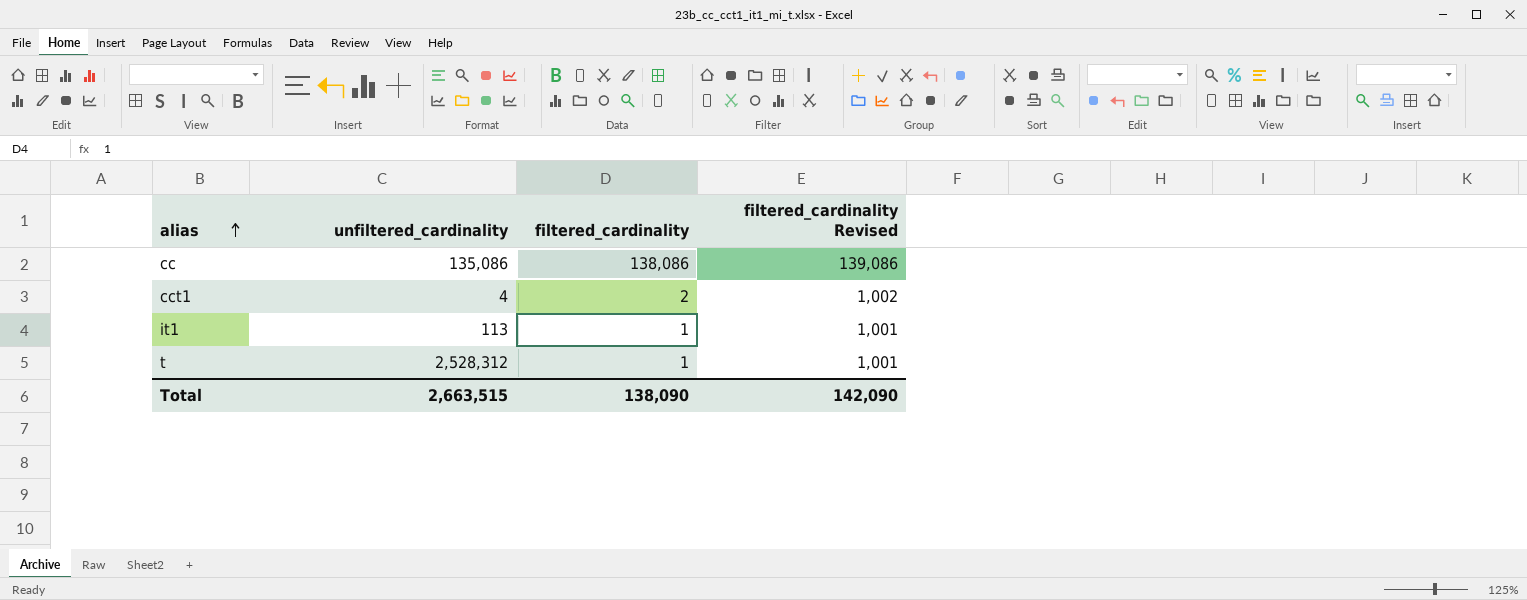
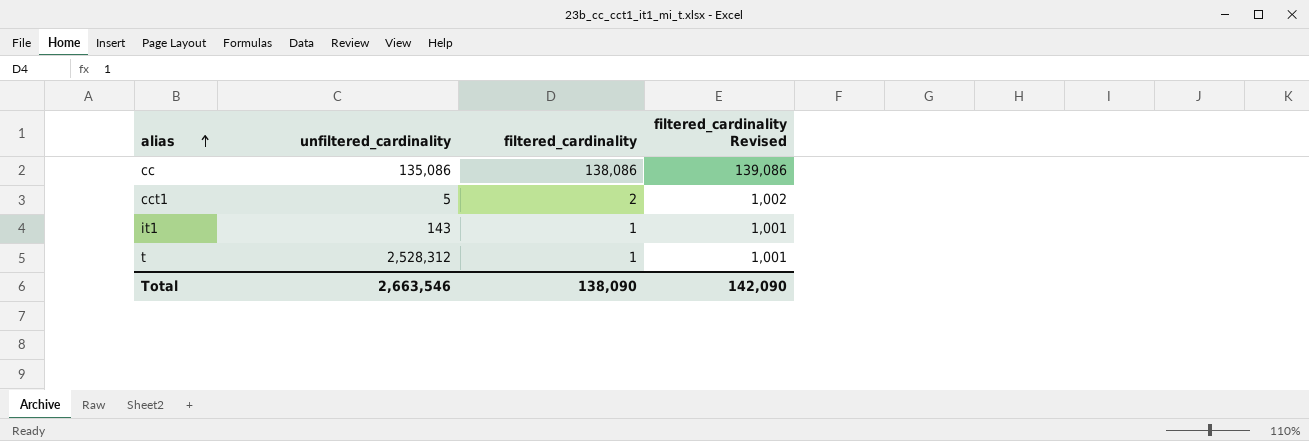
cct1 | unfiltered_cardinality: 4 -> 5
it1 | unfiltered_cardinality: 113 -> 143
Total | unfiltered_cardinality: 2,663,515 -> 2,663,546

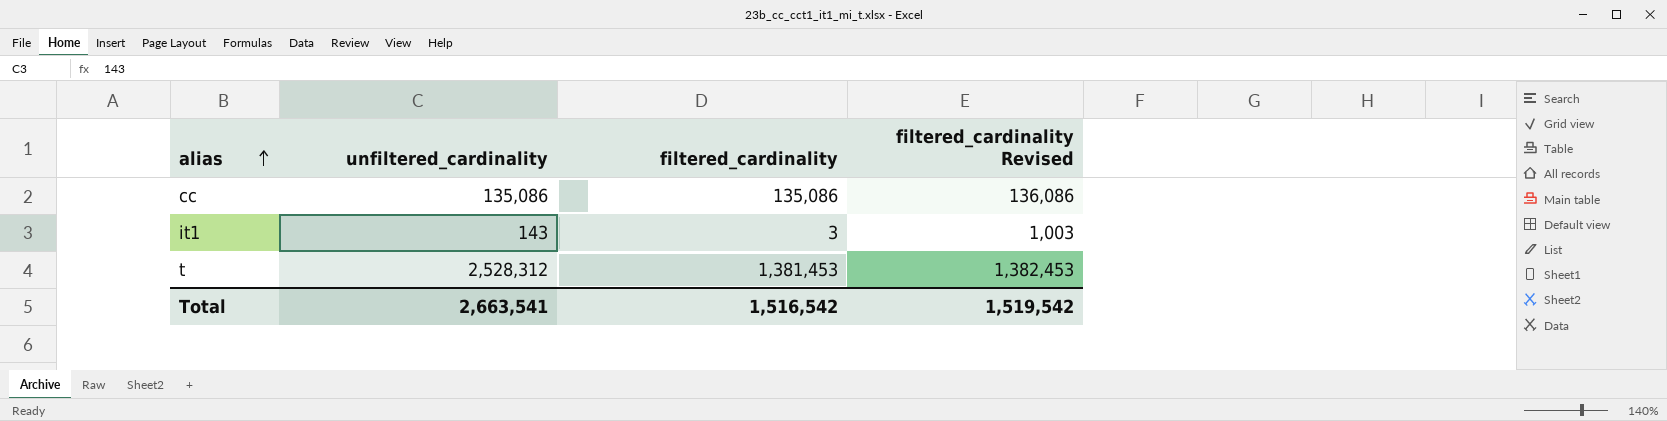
row cct1: 5 | 2 | 1,002 -> none
cc | filtered_cardinality: 138,086 -> 135,086
cc | filtered_cardinality Revised: 139,086 -> 136,086
it1 | filtered_cardinality: 1 -> 3
it1 | filtered_cardinality Revised: 1,001 -> 1,003
t | filtered_cardinality: 1 -> 1,381,453
t | filtered_cardinality Revised: 1,001 -> 1,382,453
Total | unfiltered_cardinality: 2,663,546 -> 2,663,541
Total | filtered_cardinality: 138,090 -> 1,516,542
Total | filtered_cardinality Revised: 142,090 -> 1,519,542

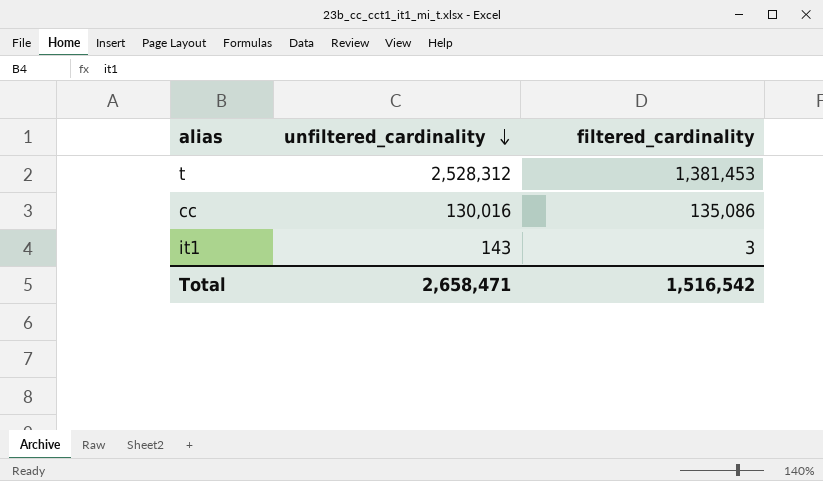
row order: alias ascending -> unfiltered_cardinality descending
column filtered_cardinality Revised | formula: [filtered_cardinality] + 1000 -> none
cc | unfiltered_cardinality: 135,086 -> 130,016
Total | unfiltered_cardinality: 2,663,541 -> 2,658,471

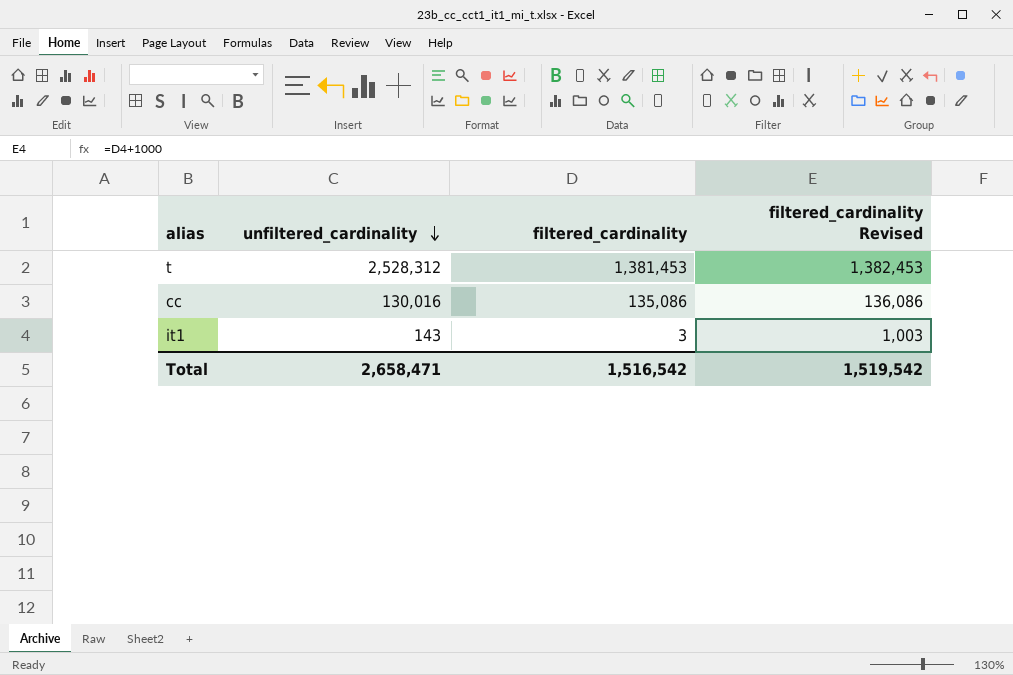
column filtered_cardinality Revised | formula: none -> [filtered_cardinality] + 1000

